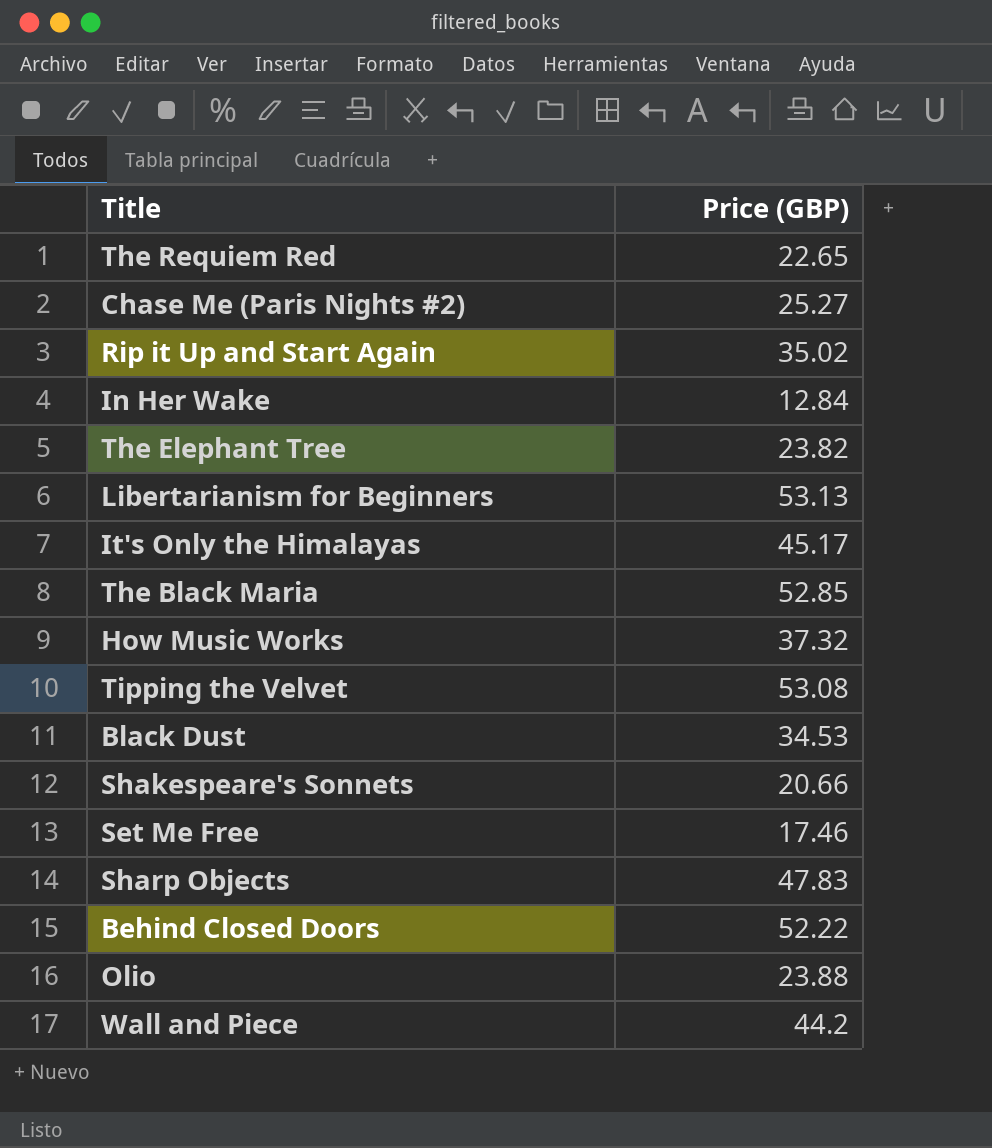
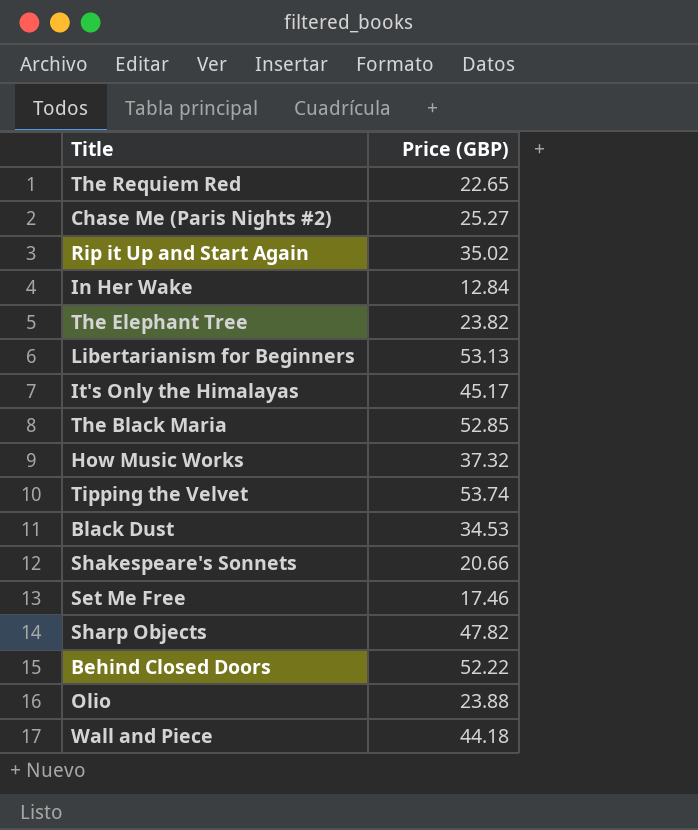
Tipping the Velvet | Price (GBP): 53.08 -> 53.74
Sharp Objects | Price (GBP): 47.83 -> 47.82
Wall and Piece | Price (GBP): 44.2 -> 44.18

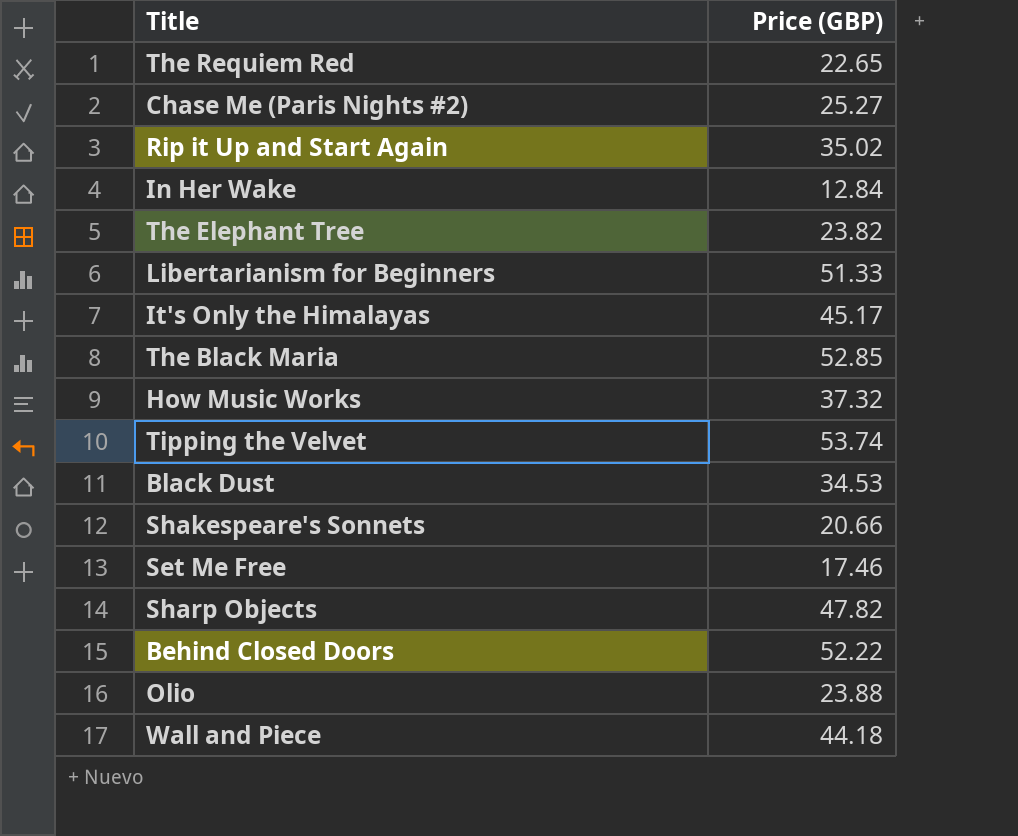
Libertarianism for Beginners | Price (GBP): 53.13 -> 51.33

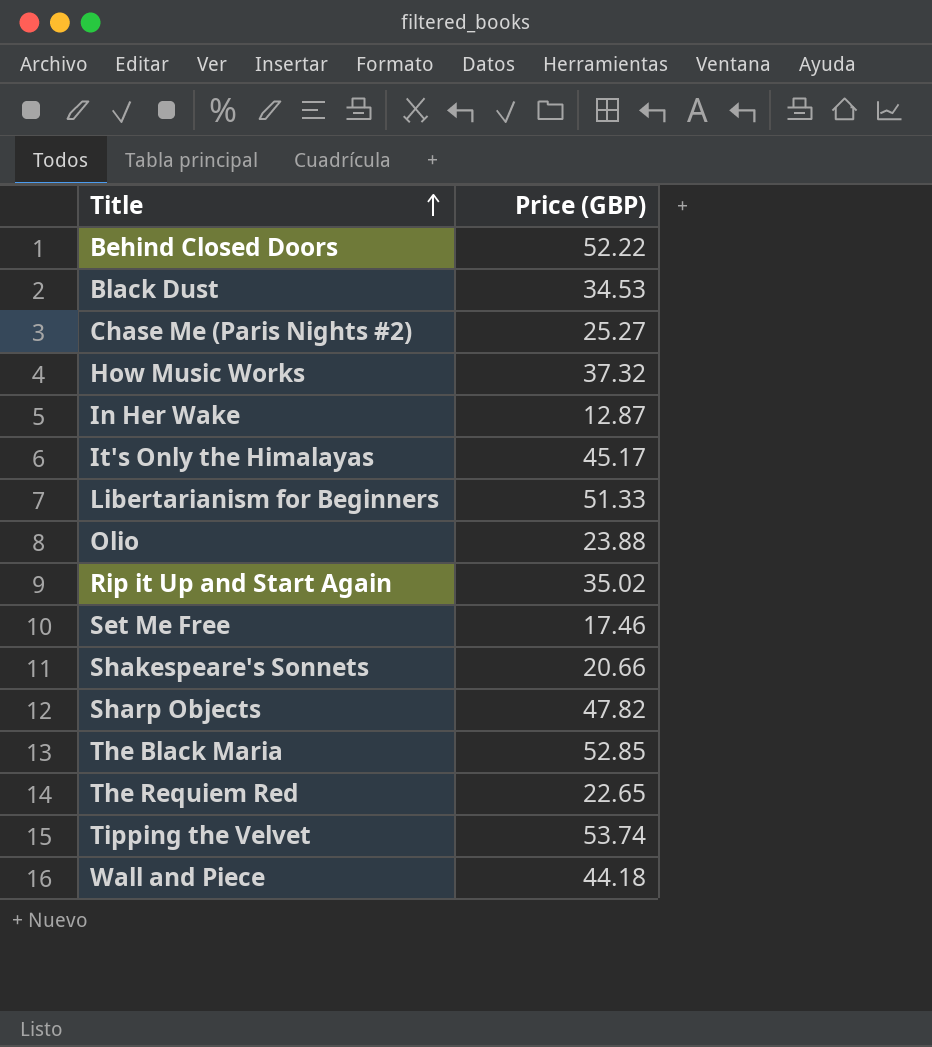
row order: none -> Title ascending
row The Elephant Tree: 23.82 -> none
In Her Wake | Price (GBP): 12.84 -> 12.87

